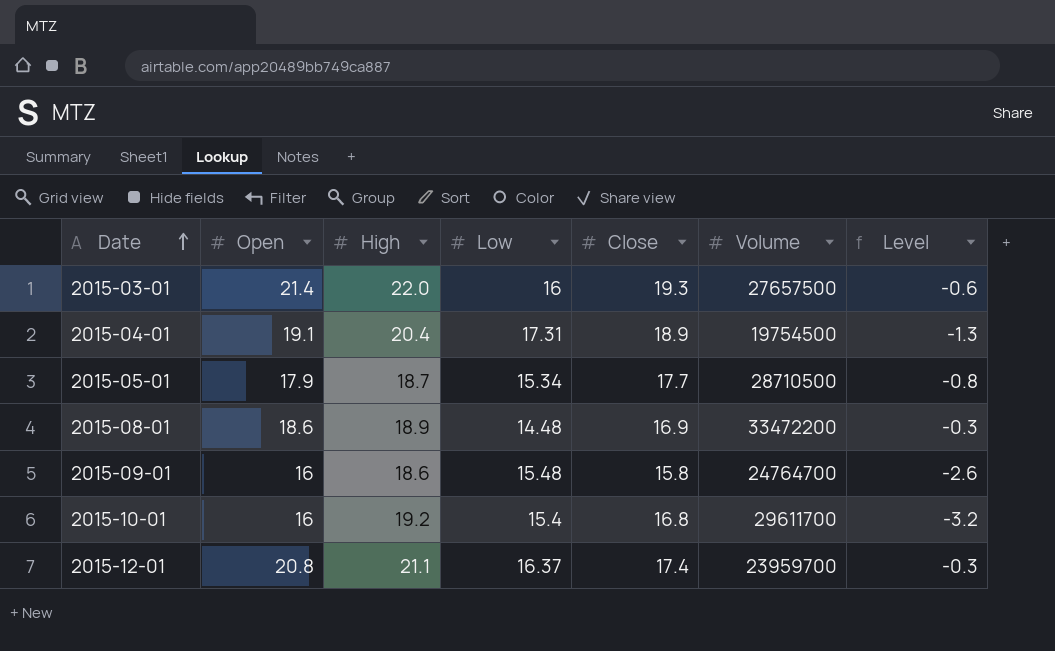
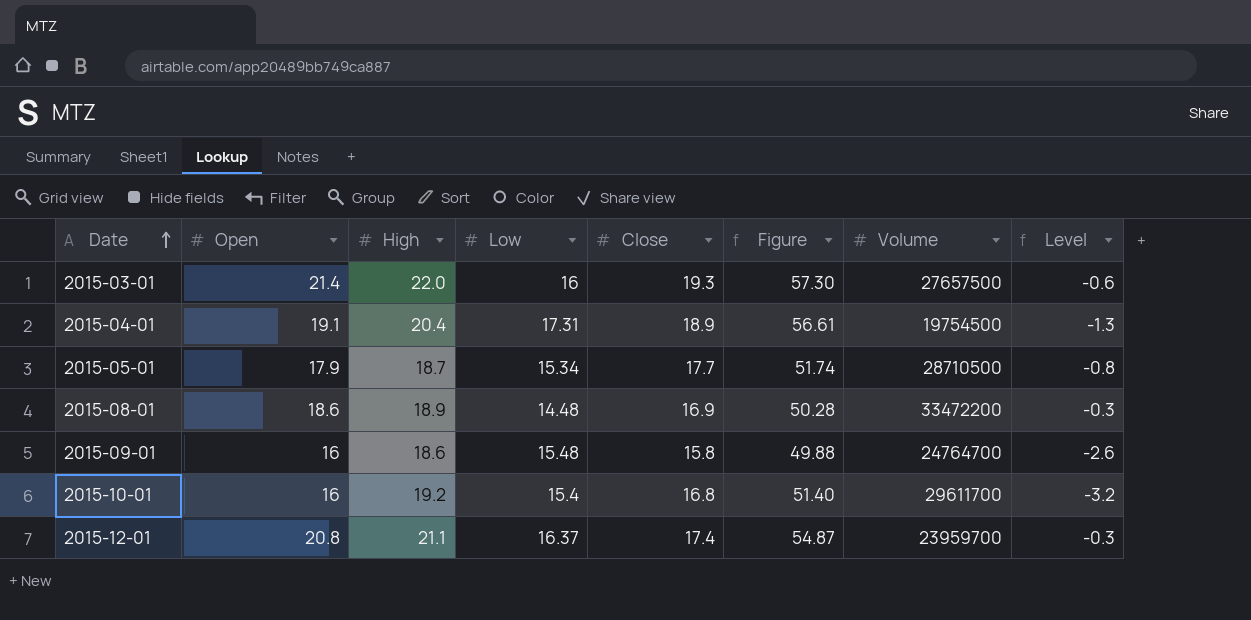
column Figure | formula: none -> [High] + [Low] + [Close]

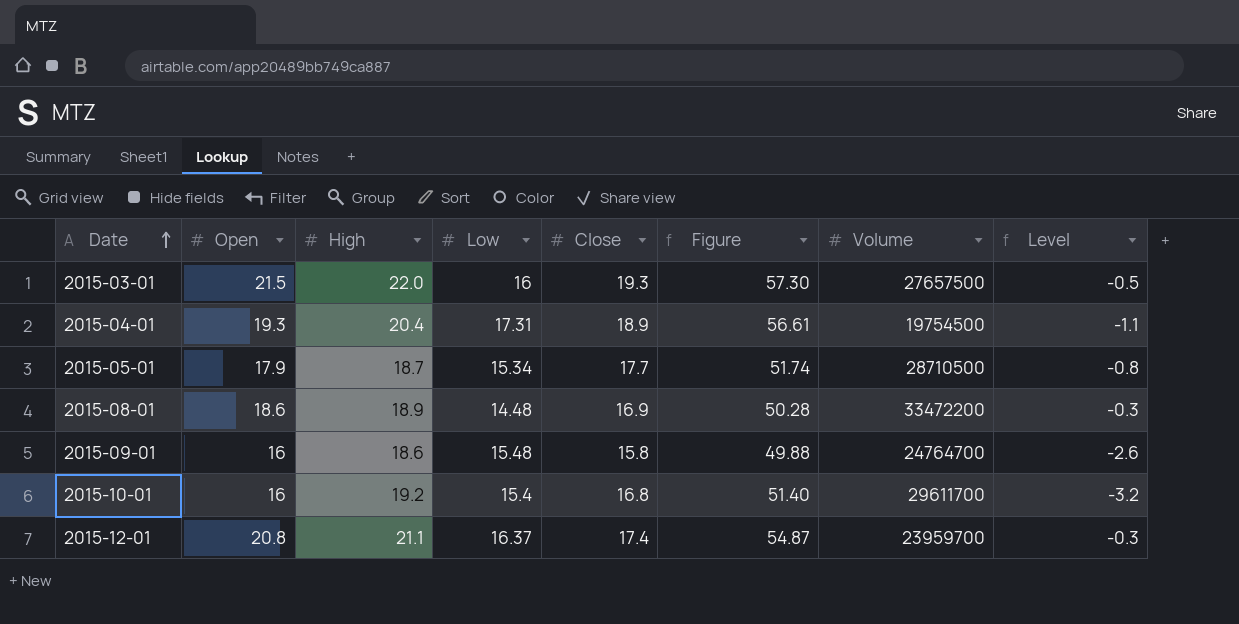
2015-03-01 | Open: 21.4 -> 21.5
2015-03-01 | Level: -0.6 -> -0.5
2015-04-01 | Open: 19.1 -> 19.3
2015-04-01 | Level: -1.3 -> -1.1

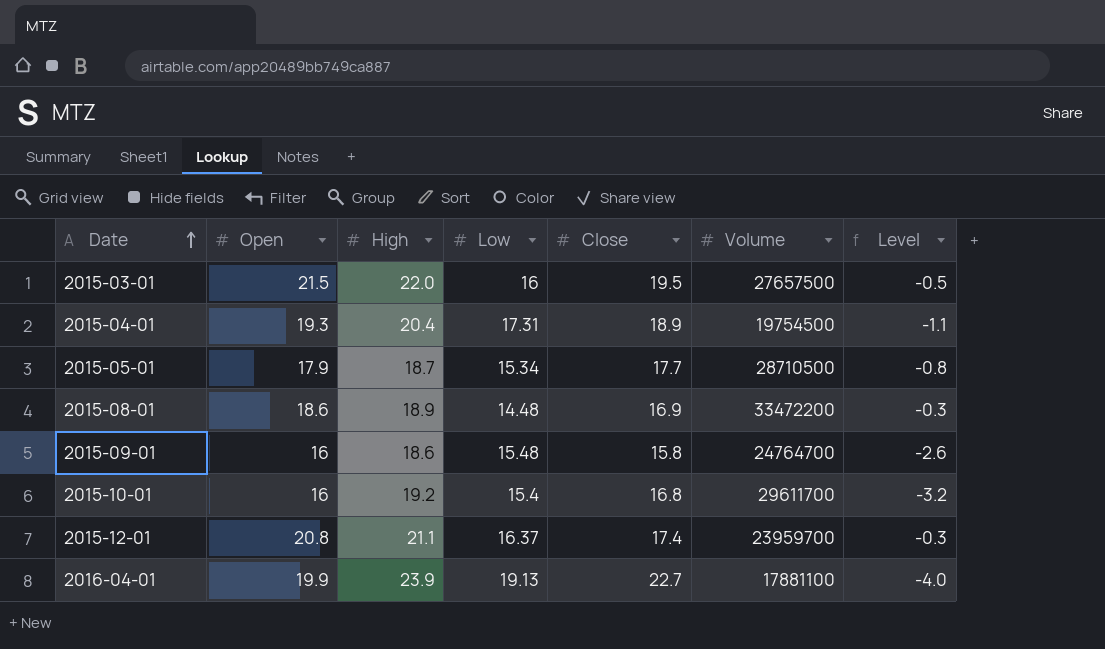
column Figure | formula: [High] + [Low] + [Close] -> none
2015-03-01 | Close: 19.3 -> 19.5
row 2016-04-01: none -> 19.9 | 23.9 | 19.13 | 22.7 | 17881100 | -4.0

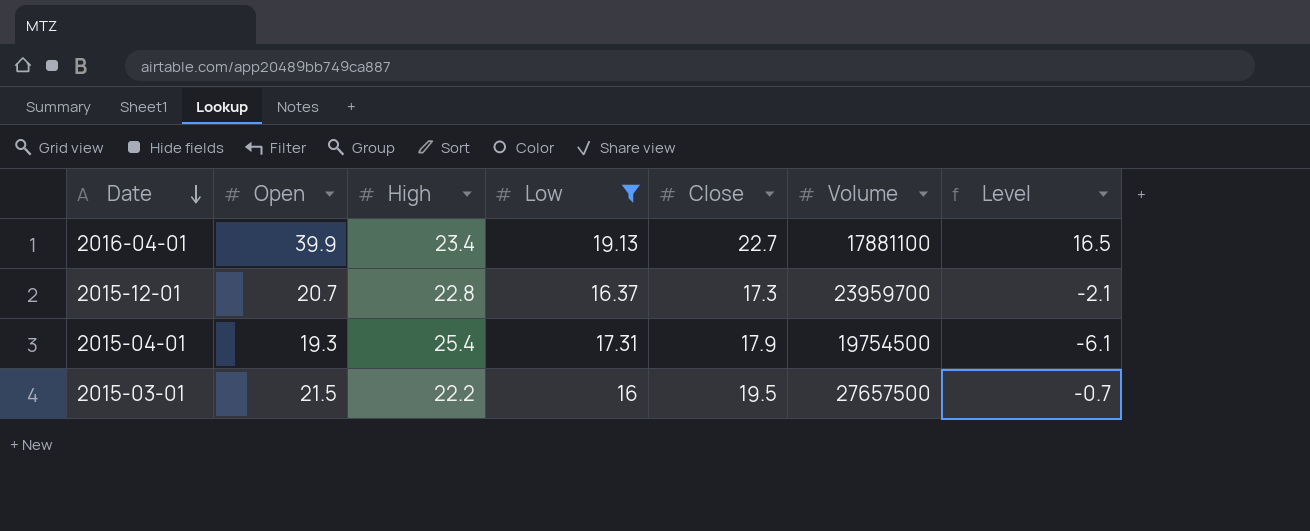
filter: none -> Low >= 16
row order: Date ascending -> Date descending
2016-04-01 | Open: 19.9 -> 39.9
2016-04-01 | High: 23.9 -> 23.4
2016-04-01 | Level: -4.0 -> 16.5
2015-12-01 | Open: 20.8 -> 20.7
2015-12-01 | High: 21.1 -> 22.8
2015-12-01 | Close: 17.4 -> 17.3
2015-12-01 | Level: -0.3 -> -2.1
2015-04-01 | High: 20.4 -> 25.4
2015-04-01 | Close: 18.9 -> 17.9
2015-04-01 | Level: -1.1 -> -6.1
2015-03-01 | High: 22.0 -> 22.2
2015-03-01 | Level: -0.5 -> -0.7

